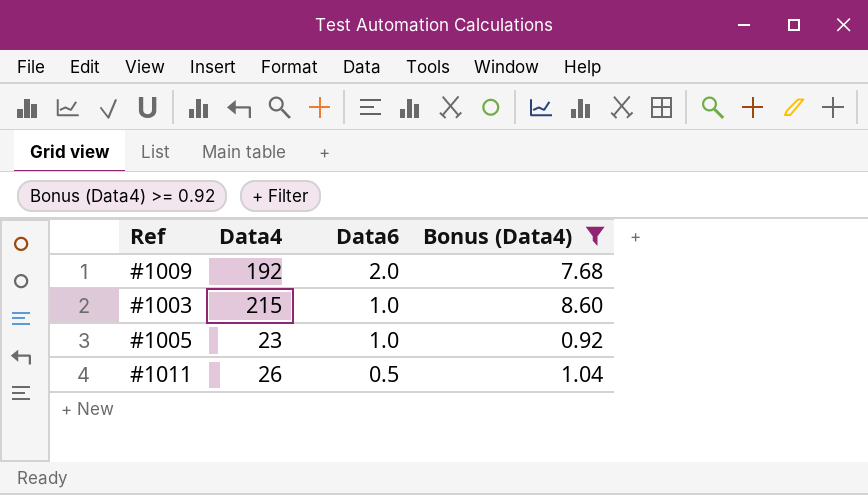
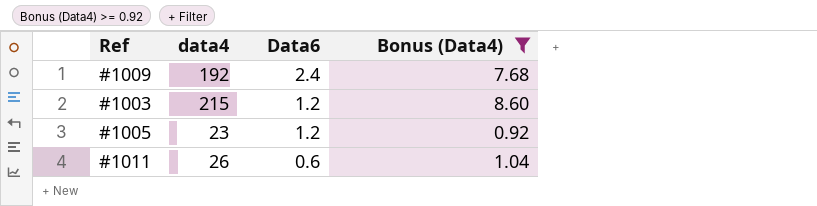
column name: Data4 -> data4
#1009 | Data6: 2.0 -> 2.4
#1003 | Data6: 1.0 -> 1.2
#1005 | Data6: 1.0 -> 1.2
#1011 | Data6: 0.5 -> 0.6

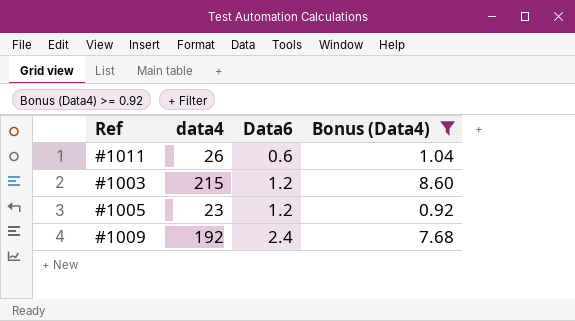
row order: Data6 descending -> Data6 ascending

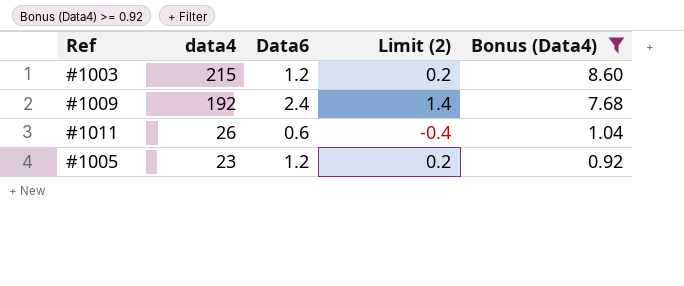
row order: Data6 ascending -> data4 descending
column Limit (2) | formula: none -> [Data6] - 1

